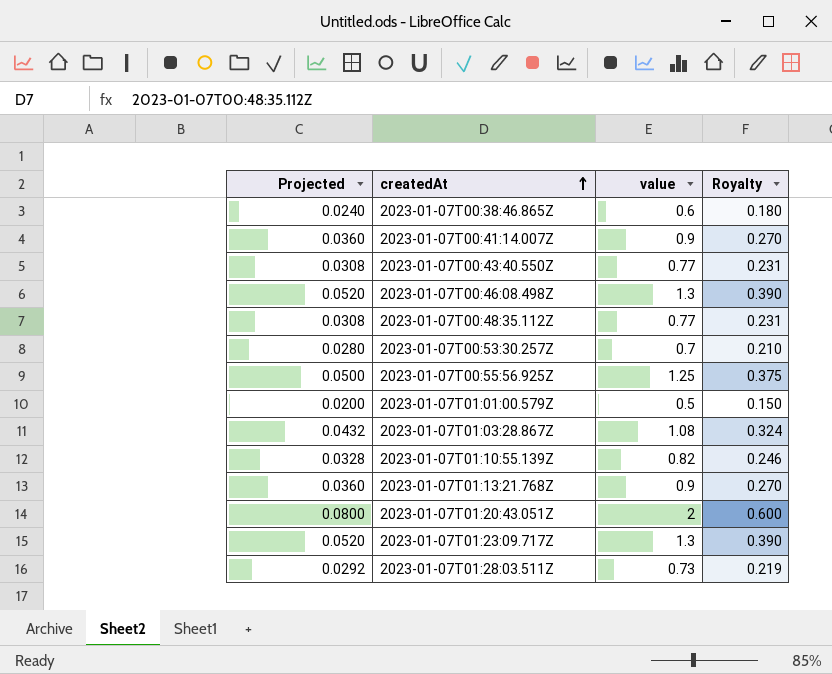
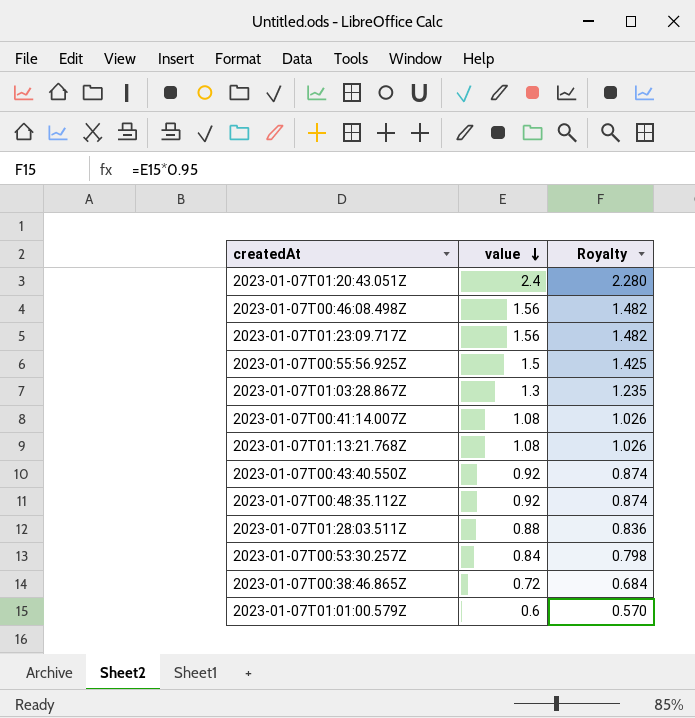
row order: createdAt ascending -> value descending
column Projected | formula: [value] * 0.04 -> none
column Royalty | formula: [value] * 0.3 -> [value] * 0.95
row 2023-01-07T01:10:55.139Z: 0.0328 | 0.82 | 0.246 -> none
2023-01-07T01:20:43.051Z | value: 2 -> 2.4
2023-01-07T00:46:08.498Z | value: 1.3 -> 1.56
2023-01-07T01:23:09.717Z | value: 1.3 -> 1.56
2023-01-07T00:55:56.925Z | value: 1.25 -> 1.5
2023-01-07T01:03:28.867Z | value: 1.08 -> 1.3
2023-01-07T00:41:14.007Z | value: 0.9 -> 1.08
2023-01-07T01:13:21.768Z | value: 0.9 -> 1.08
2023-01-07T00:43:40.550Z | value: 0.77 -> 0.92
2023-01-07T00:48:35.112Z | value: 0.77 -> 0.92
2023-01-07T01:28:03.511Z | value: 0.73 -> 0.88
2023-01-07T00:53:30.257Z | value: 0.7 -> 0.84
2023-01-07T00:38:46.865Z | value: 0.6 -> 0.72
2023-01-07T01:01:00.579Z | value: 0.5 -> 0.6

